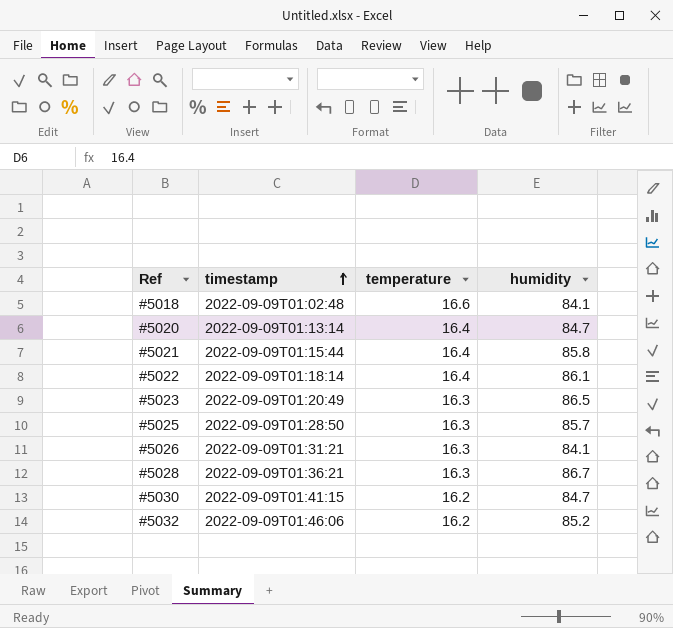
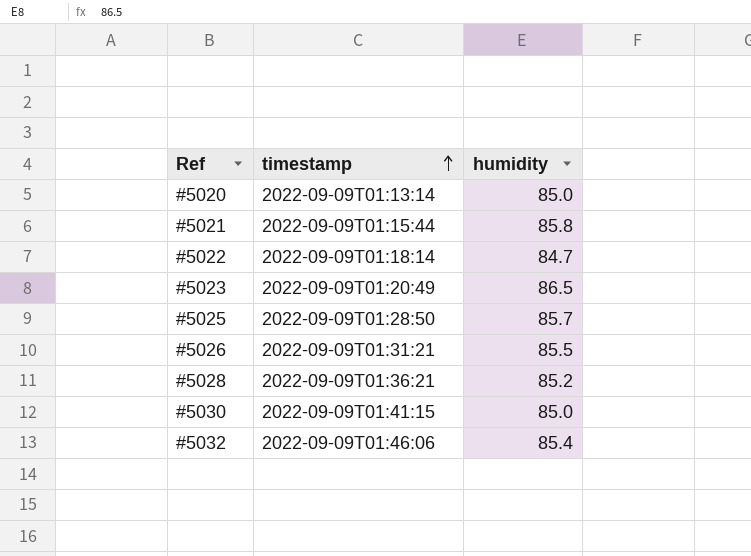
column temperature | position: 3 -> none
row #5018: 2022-09-09T01:02:48 | 16.6 | 84.1 -> none
#5020 | humidity: 84.7 -> 85.0
#5022 | humidity: 86.1 -> 84.7
#5026 | humidity: 84.1 -> 85.5
#5028 | humidity: 86.7 -> 85.2
#5030 | humidity: 84.7 -> 85.0
#5032 | humidity: 85.2 -> 85.4

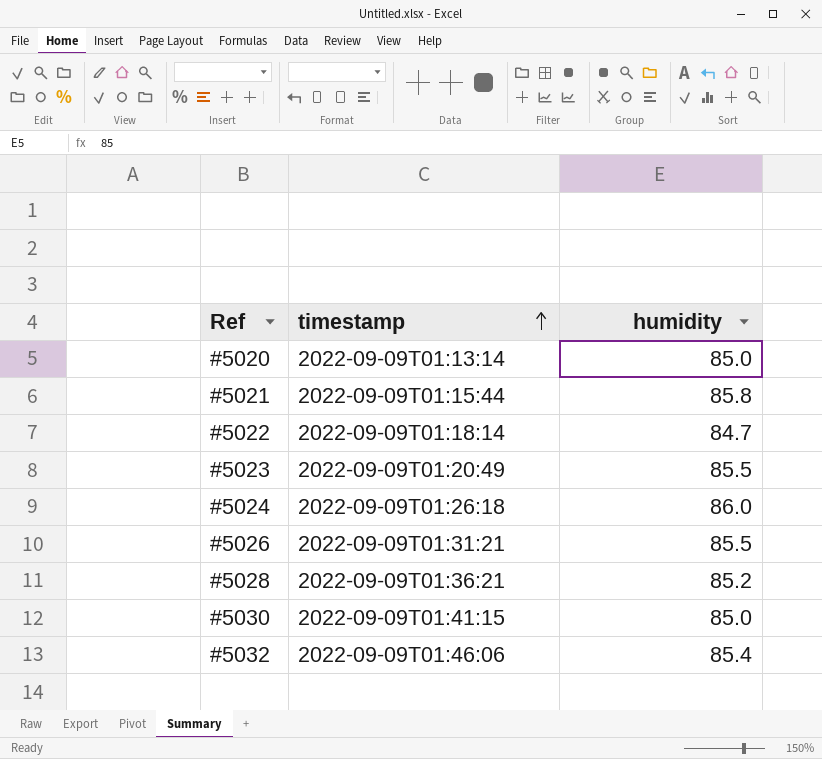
row #5025: 2022-09-09T01:28:50 | 85.7 -> none
#5023 | humidity: 86.5 -> 85.5
row #5024: none -> 2022-09-09T01:26:18 | 86.0

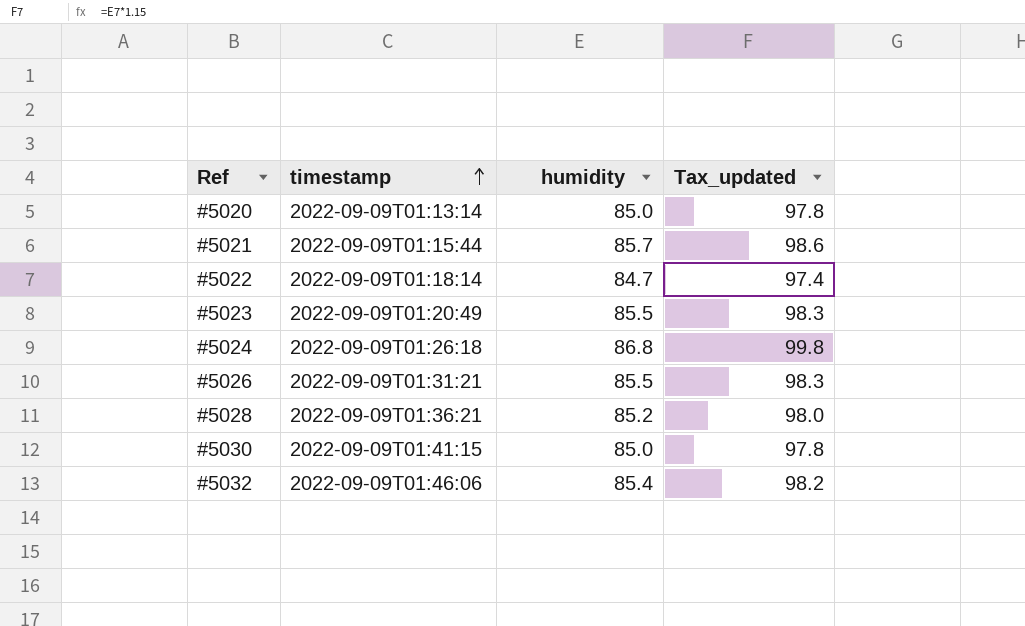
column Tax_updated | formula: none -> [humidity] * 1.15
#5021 | humidity: 85.8 -> 85.7
#5024 | humidity: 86.0 -> 86.8

